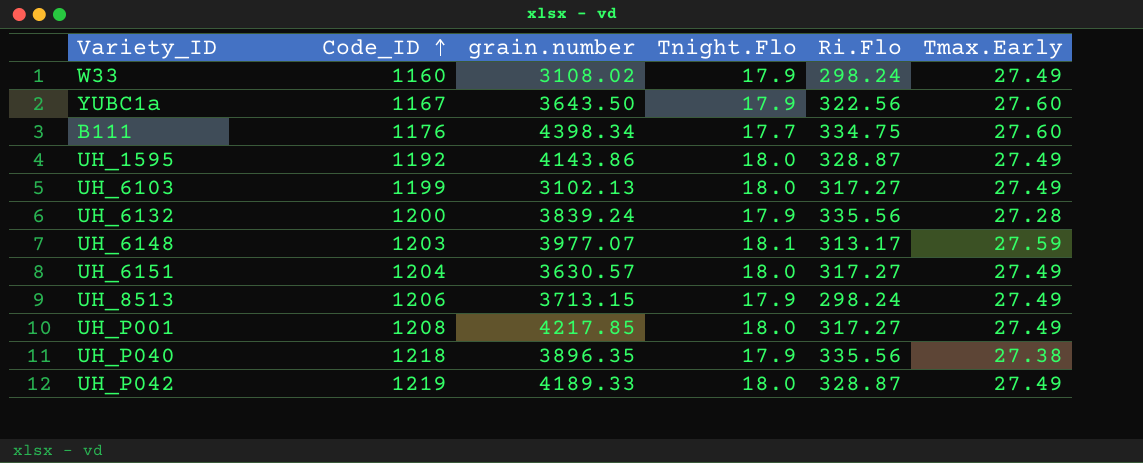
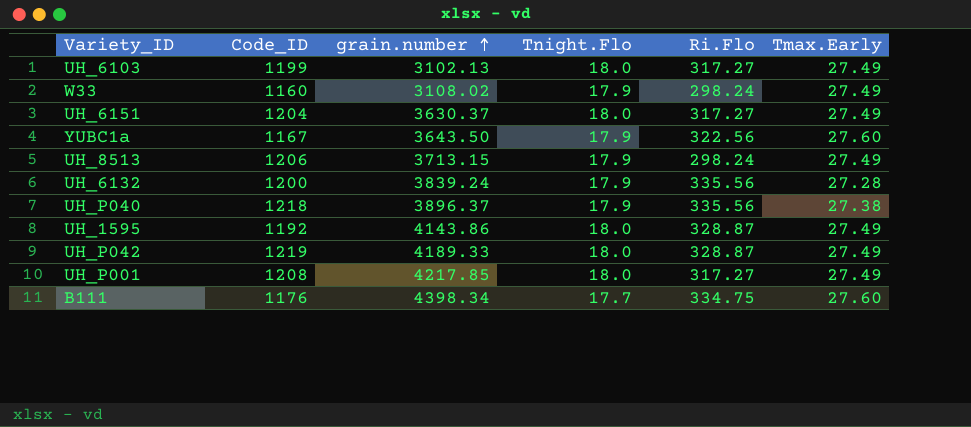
row order: Code_ID ascending -> grain.number ascending
row UH_6148: 1203 | 3977.07 | 18.1 | 313.17 | 27.59 -> none
UH_6151 | grain.number: 3630.57 -> 3630.37
UH_P040 | grain.number: 3896.35 -> 3896.37

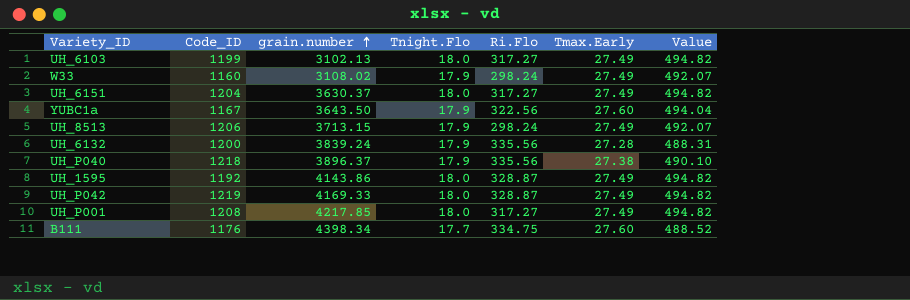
column Value | formula: none -> [Tnight.Flo] * [Tmax.Early]
UH_P042 | grain.number: 4189.33 -> 4169.33

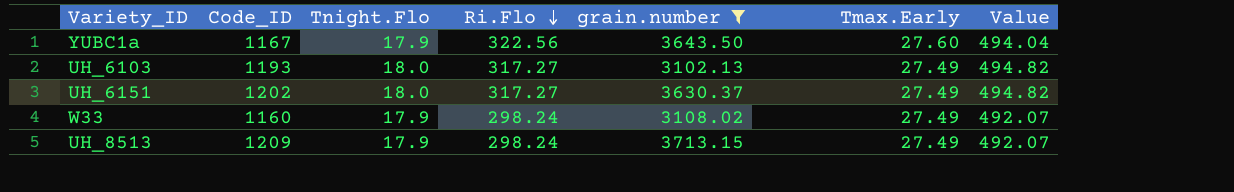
filter: none -> grain.number <= 3713.15
row order: grain.number ascending -> Ri.Flo descending
column grain.number | position: 3 -> 5
UH_6103 | Code_ID: 1199 -> 1193
UH_6151 | Code_ID: 1204 -> 1202
UH_8513 | Code_ID: 1206 -> 1209

